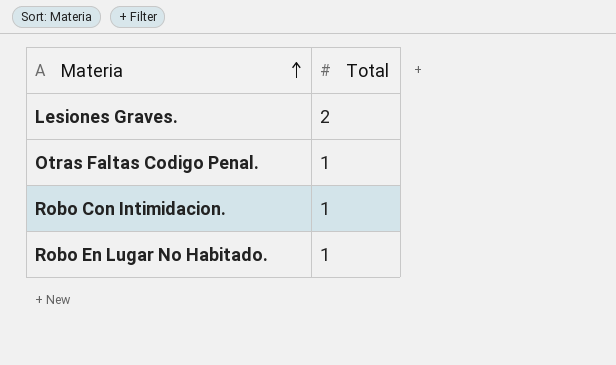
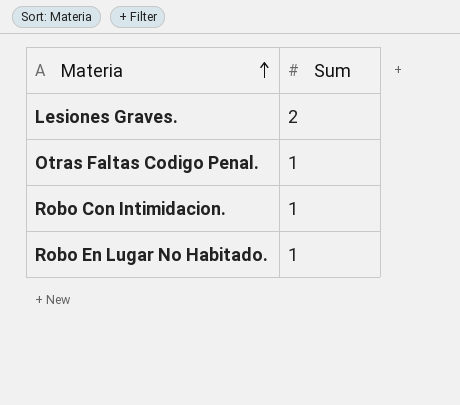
column name: Total -> Sum

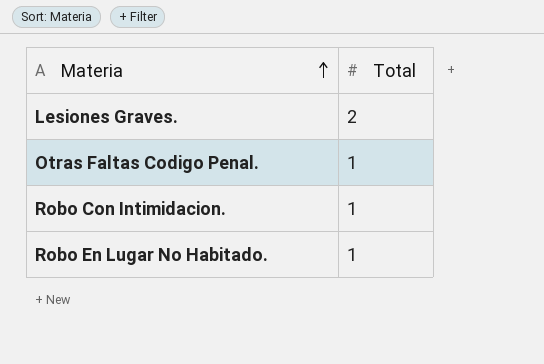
column name: Sum -> Total

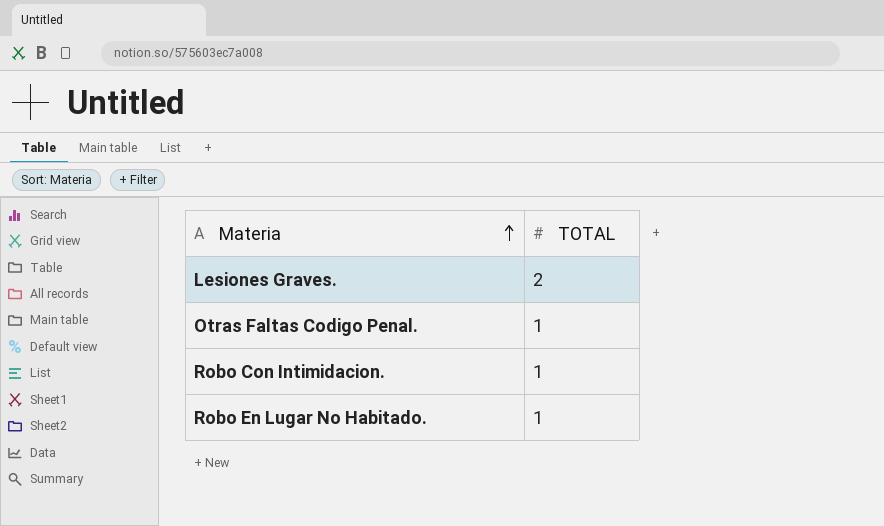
column name: Total -> TOTAL

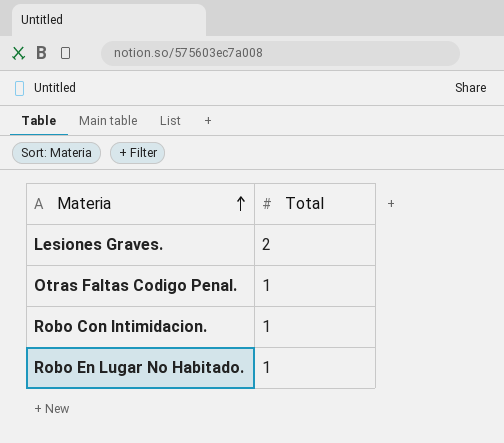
column name: TOTAL -> Total

